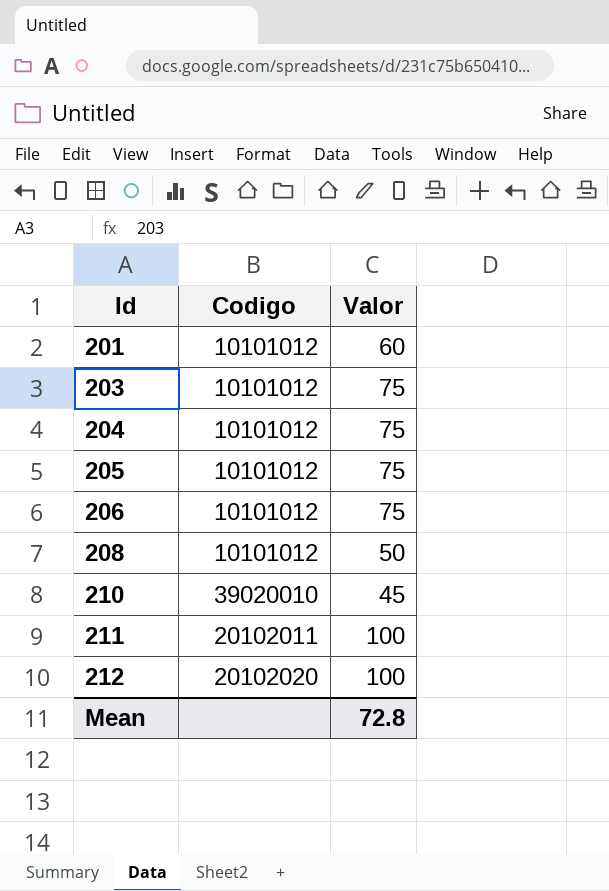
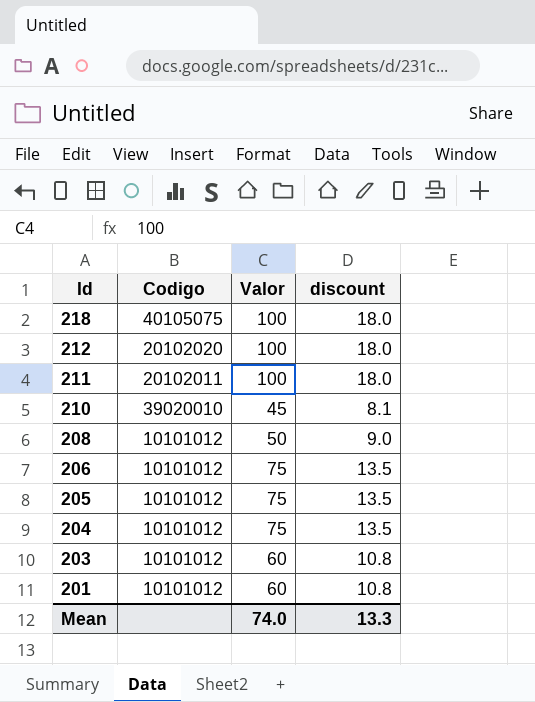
row order: Id ascending -> Id descending
column discount | formula: none -> [Valor] * 0.18
row 218: none -> 40105075 | 100 | 18.0
203 | Valor: 75 -> 60
Mean | Valor: 72.8 -> 74.0

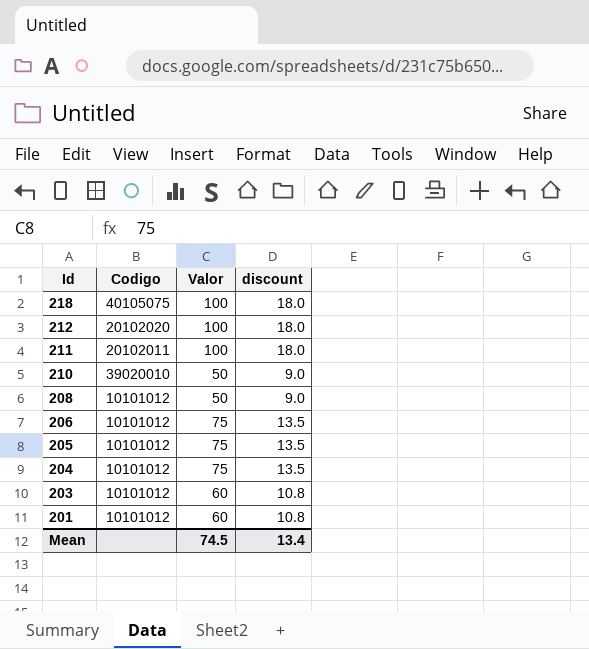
210 | Valor: 45 -> 50
210 | discount: 8.1 -> 9.0
Mean | Valor: 74.0 -> 74.5
Mean | discount: 13.3 -> 13.4

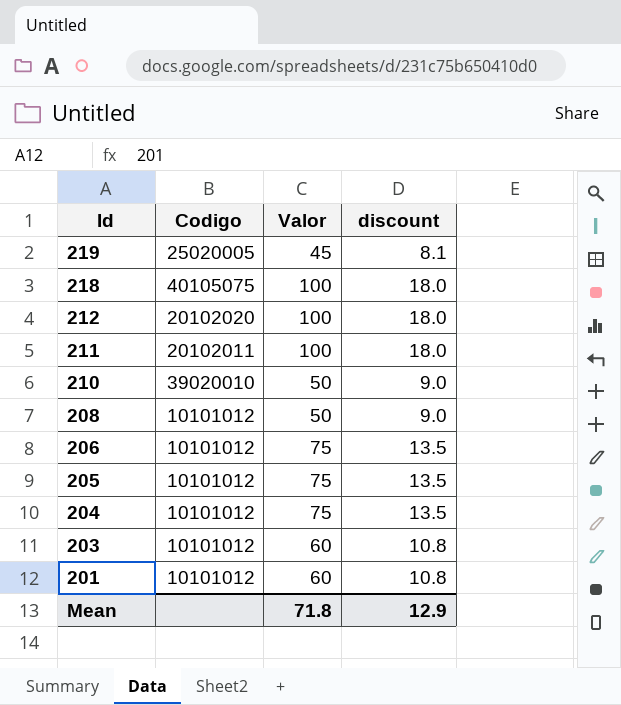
row 219: none -> 25020005 | 45 | 8.1
Mean | Valor: 74.5 -> 71.8
Mean | discount: 13.4 -> 12.9

